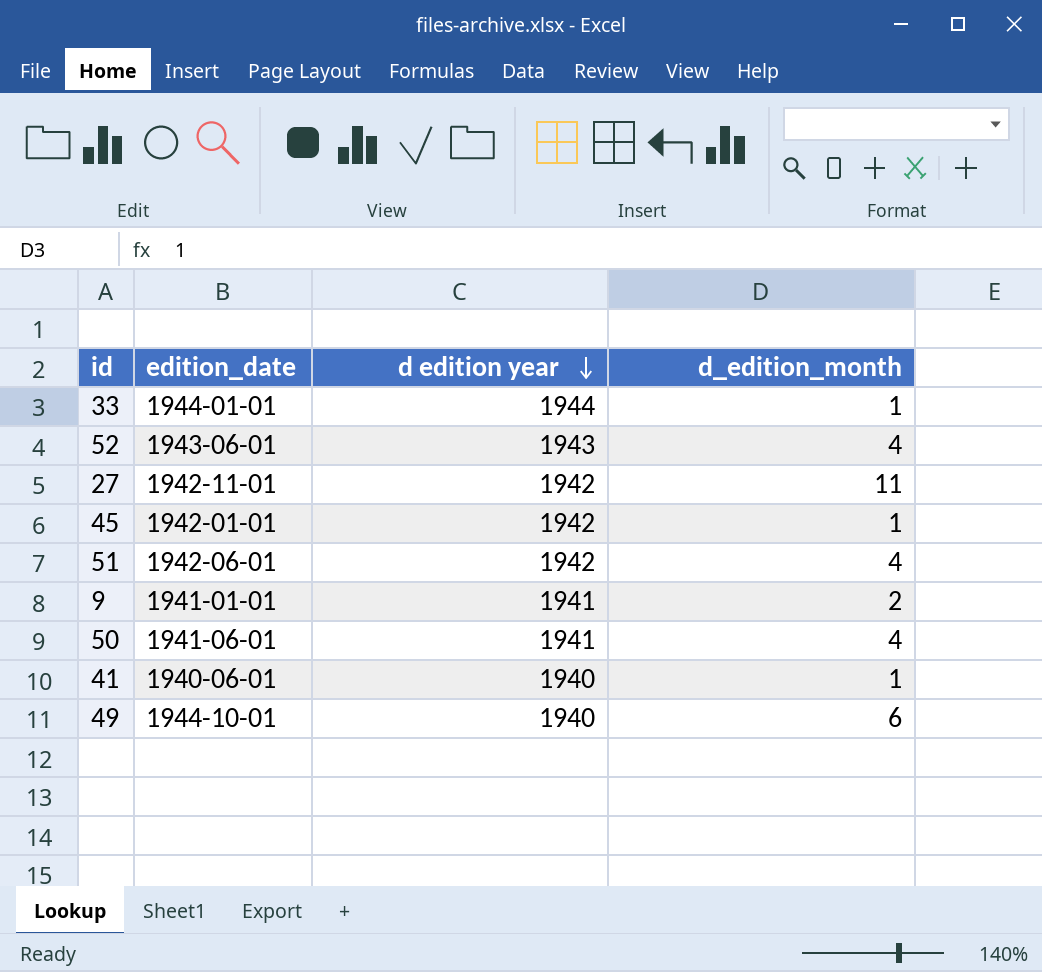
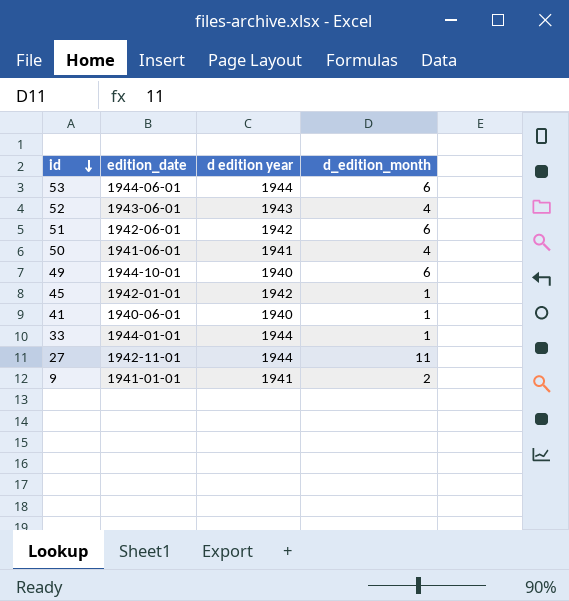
row order: d edition year descending -> id descending
row 53: none -> 1944-06-01 | 1944 | 6
51 | d_edition_month: 4 -> 6
27 | d edition year: 1942 -> 1944

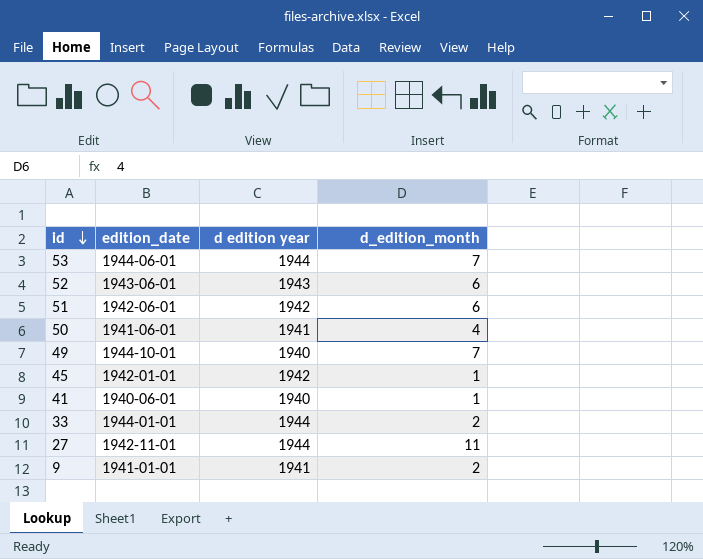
53 | d_edition_month: 6 -> 7
52 | d_edition_month: 4 -> 6
49 | d_edition_month: 6 -> 7
33 | d_edition_month: 1 -> 2

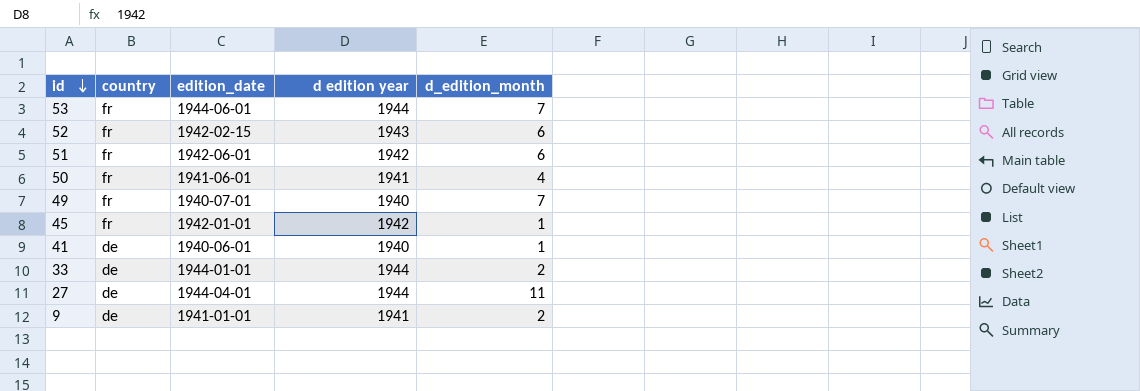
column country | position: none -> 2
52 | edition_date: 1943-06-01 -> 1942-02-15
49 | edition_date: 1944-10-01 -> 1940-07-01
27 | edition_date: 1942-11-01 -> 1944-04-01

